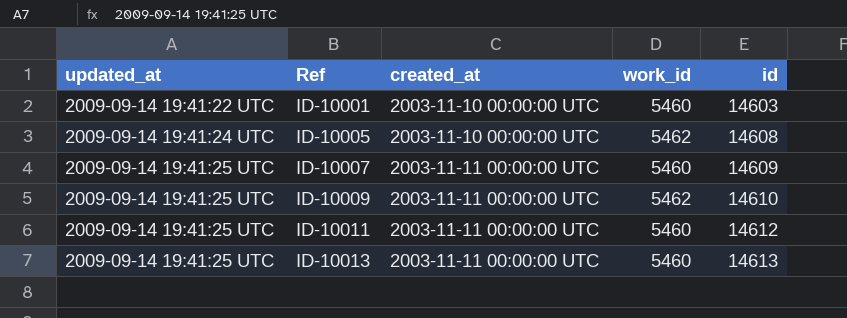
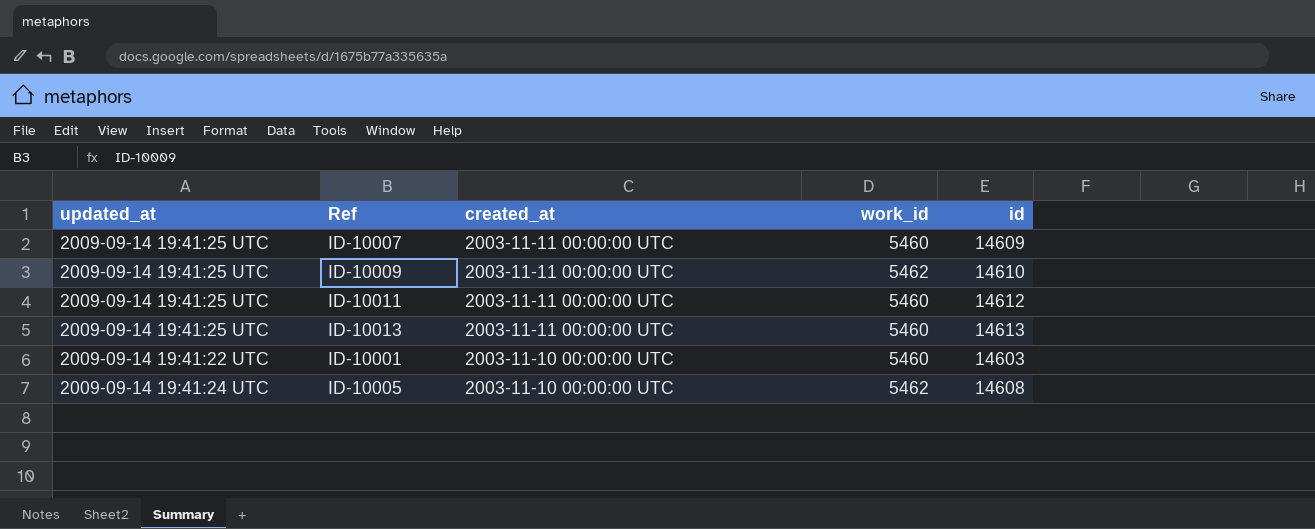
row order: updated_at ascending -> created_at descending

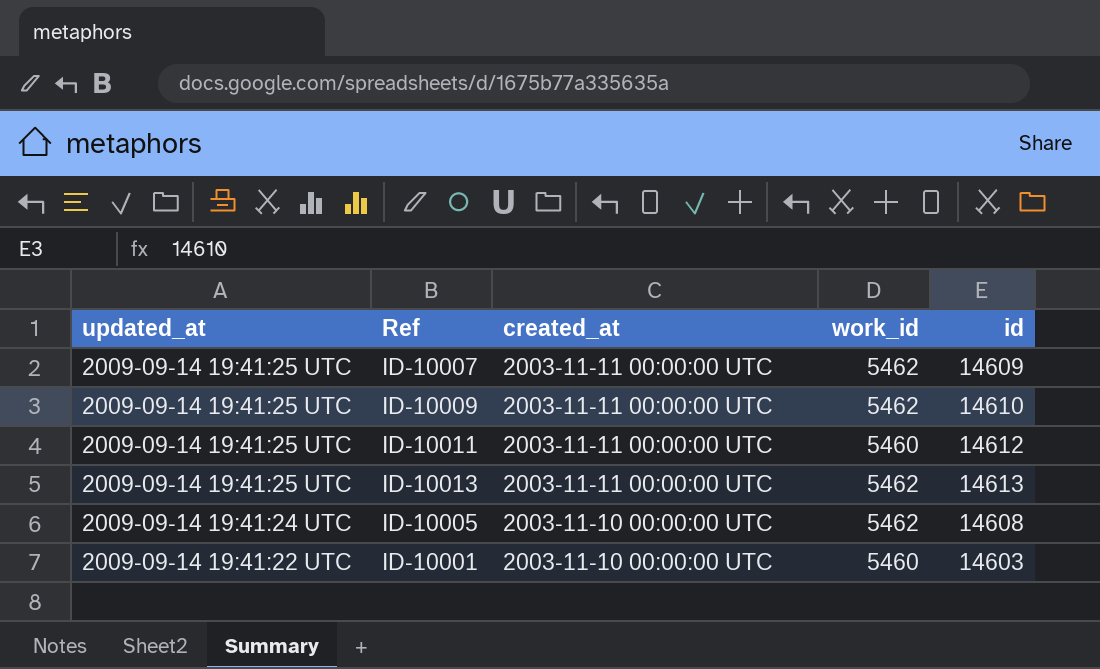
row order: created_at descending -> updated_at descending
ID-10007 | work_id: 5460 -> 5462
ID-10013 | work_id: 5460 -> 5462

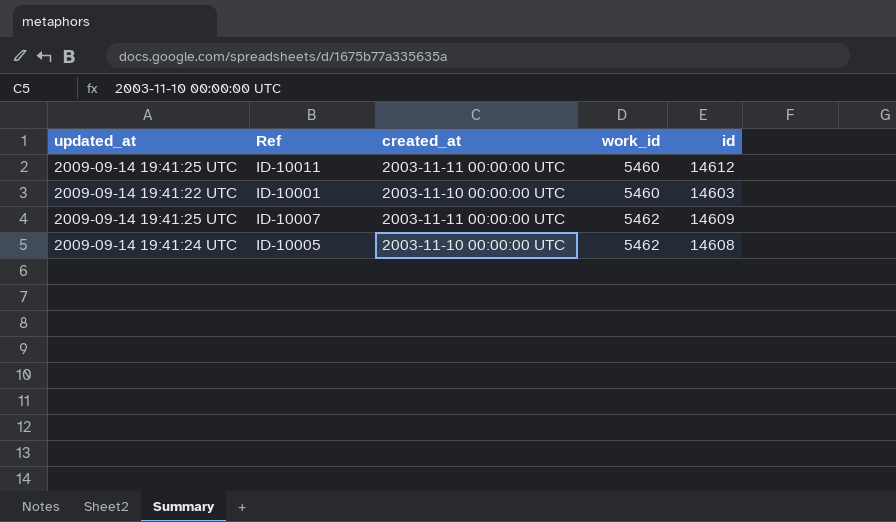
row order: updated_at descending -> work_id ascending
row ID-10009: 2009-09-14 19:41:25 UTC | 2003-11-11 00:00:00 UTC | 5462 | 14610 -> none
row ID-10013: 2009-09-14 19:41:25 UTC | 2003-11-11 00:00:00 UTC | 5462 | 14613 -> none

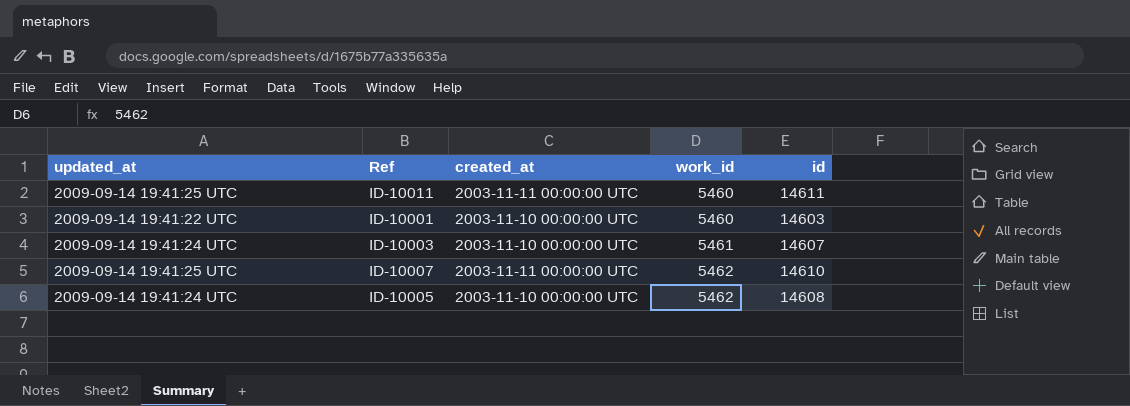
ID-10011 | id: 14612 -> 14611
row ID-10003: none -> 2009-09-14 19:41:24 UTC | 2003-11-10 00:00:00 UTC | 5461 | 14607
ID-10007 | id: 14609 -> 14610

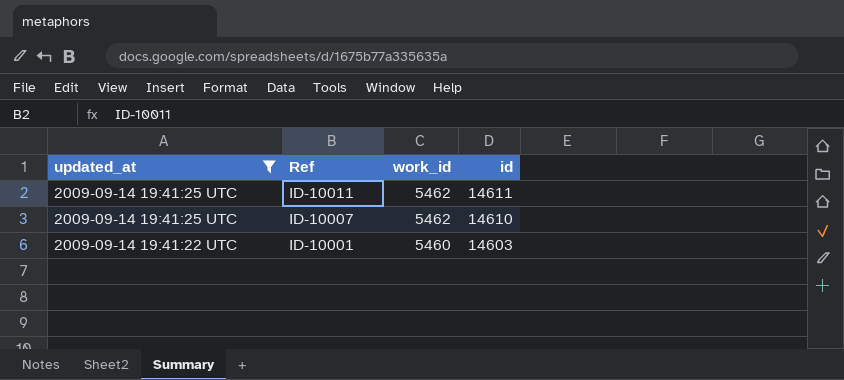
filter: none -> updated_at != 2009-09-14 19:41:24 UTC
row order: work_id ascending -> updated_at descending
column created_at | position: 3 -> none
ID-10011 | work_id: 5460 -> 5462

